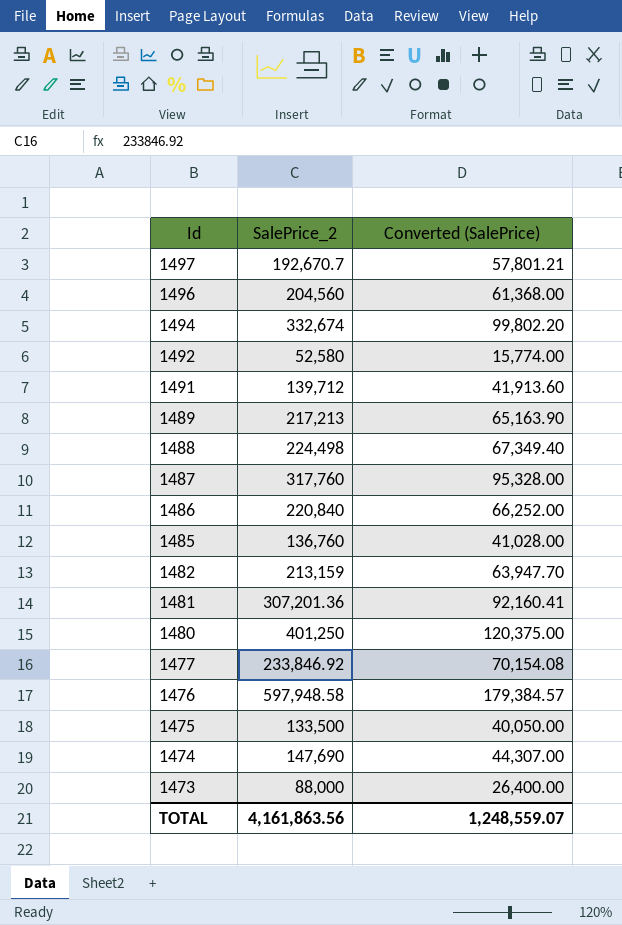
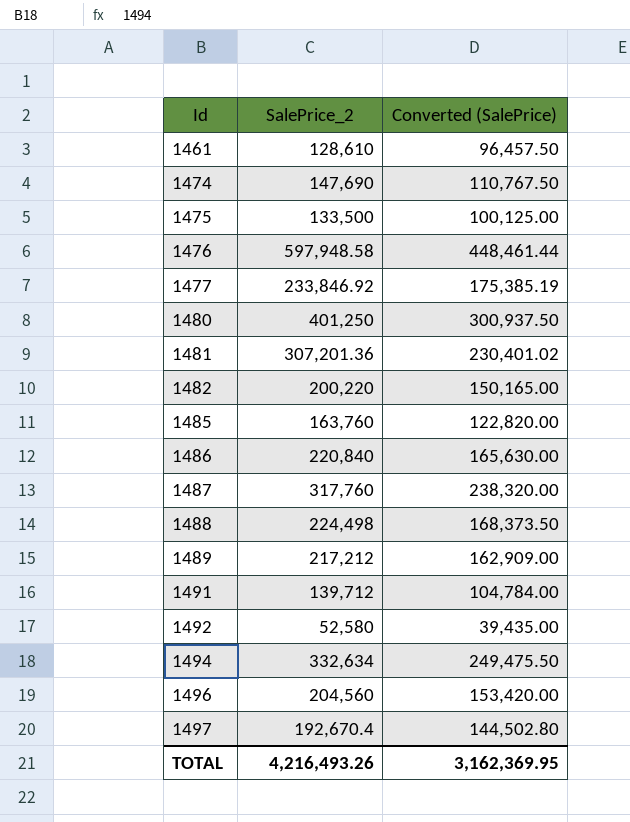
row order: Id descending -> Id ascending
column Converted (SalePrice) | formula: [SalePrice_2] * 0.3 -> [SalePrice_2] * 0.75
row 1473: 88,000 | 26,400.00 -> none
row 1461: none -> 128,610 | 96,457.50
1482 | SalePrice_2: 213,159 -> 200,220
1485 | SalePrice_2: 136,760 -> 163,760
1489 | SalePrice_2: 217,213 -> 217,212
1494 | SalePrice_2: 332,674 -> 332,634
1497 | SalePrice_2: 192,670.7 -> 192,670.4
TOTAL | SalePrice_2: 4,161,863.56 -> 4,216,493.26
TOTAL | Converted (SalePrice): 1,248,559.07 -> 3,162,369.95

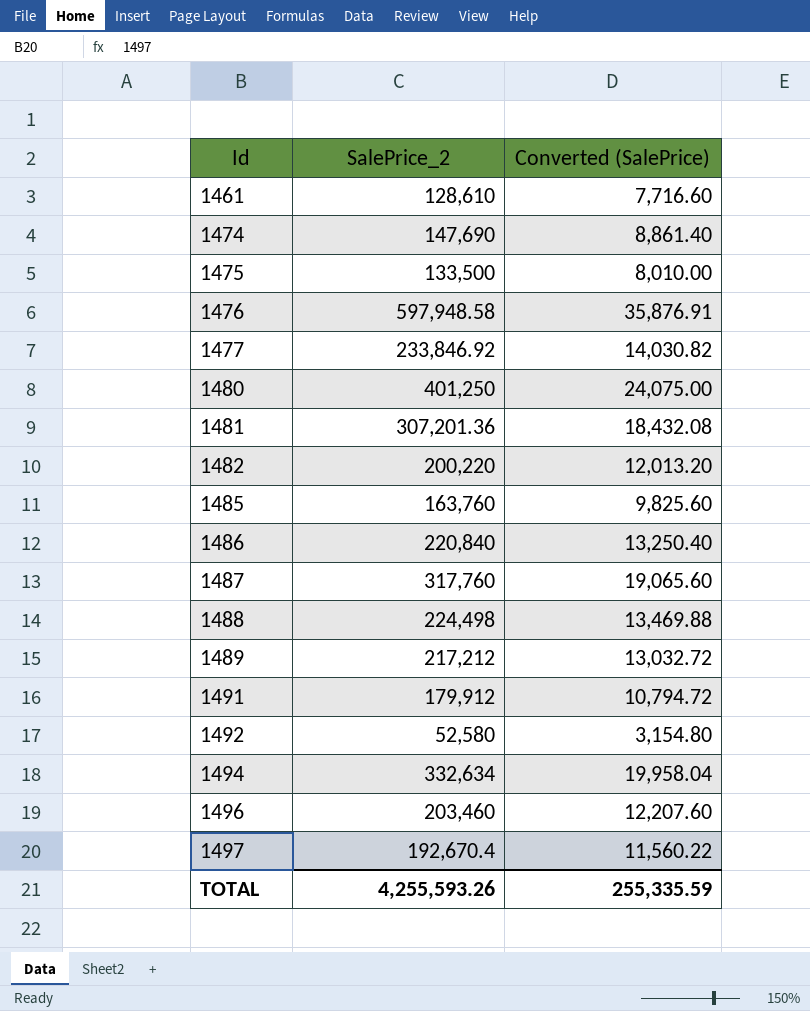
column Converted (SalePrice) | formula: [SalePrice_2] * 0.75 -> [SalePrice_2] * 0.06
1491 | SalePrice_2: 139,712 -> 179,912
1496 | SalePrice_2: 204,560 -> 203,460
TOTAL | SalePrice_2: 4,216,493.26 -> 4,255,593.26
TOTAL | Converted (SalePrice): 3,162,369.95 -> 255,335.59

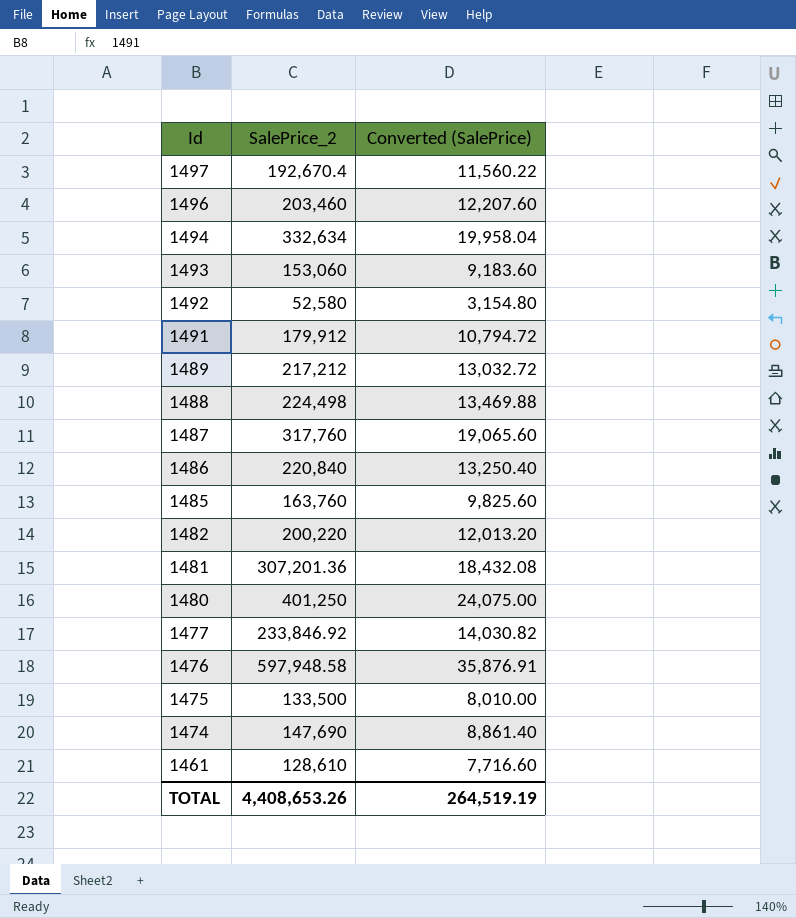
row order: Id ascending -> Id descending
row 1493: none -> 153,060 | 9,183.60
TOTAL | SalePrice_2: 4,255,593.26 -> 4,408,653.26
TOTAL | Converted (SalePrice): 255,335.59 -> 264,519.19

